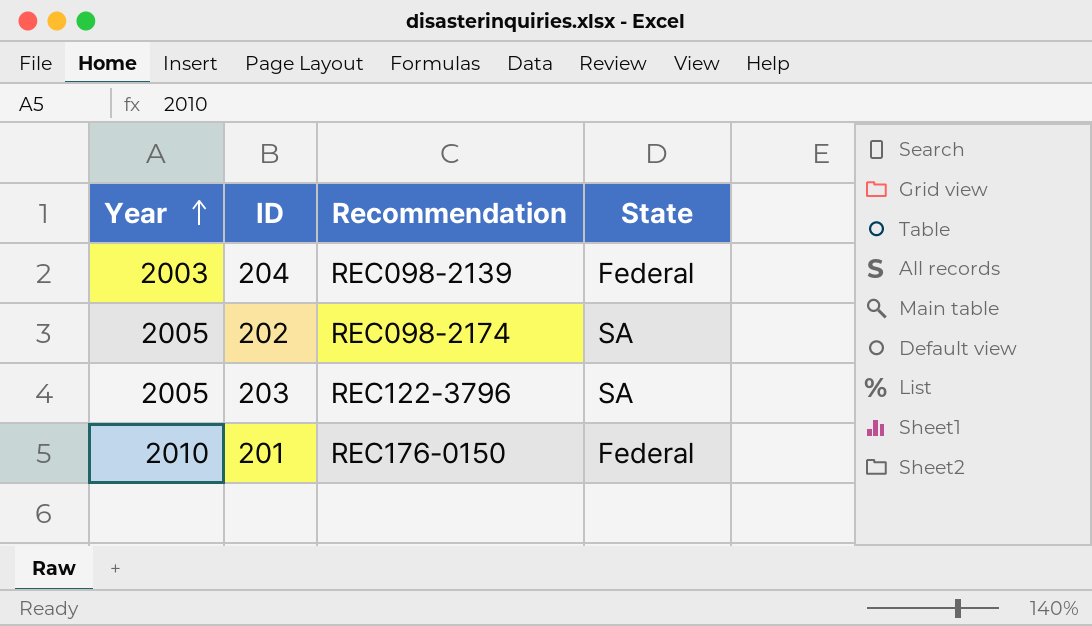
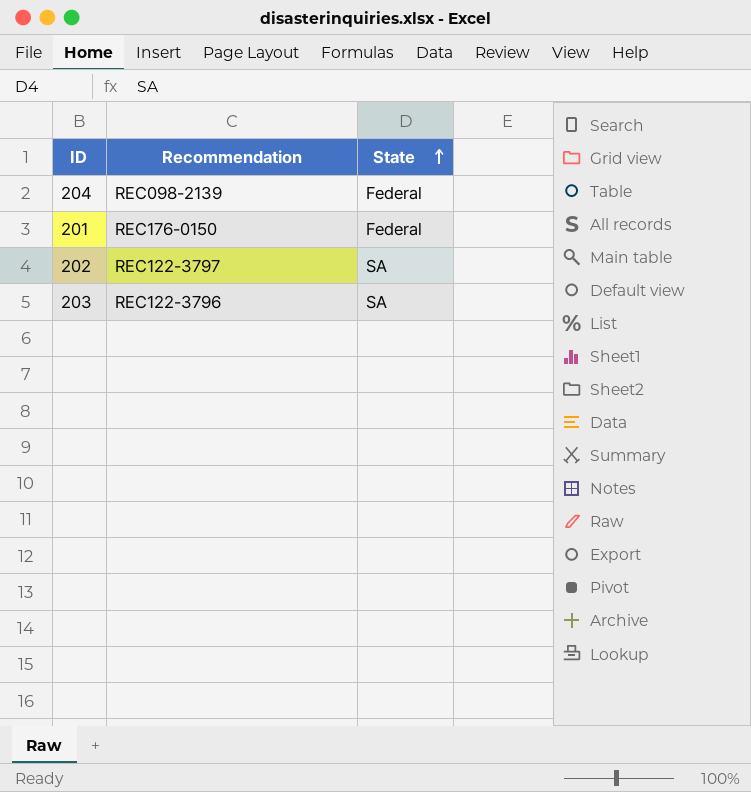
row order: Year ascending -> State ascending
column Year | position: 1 -> none
202 | Recommendation: REC098-2174 -> REC122-3797

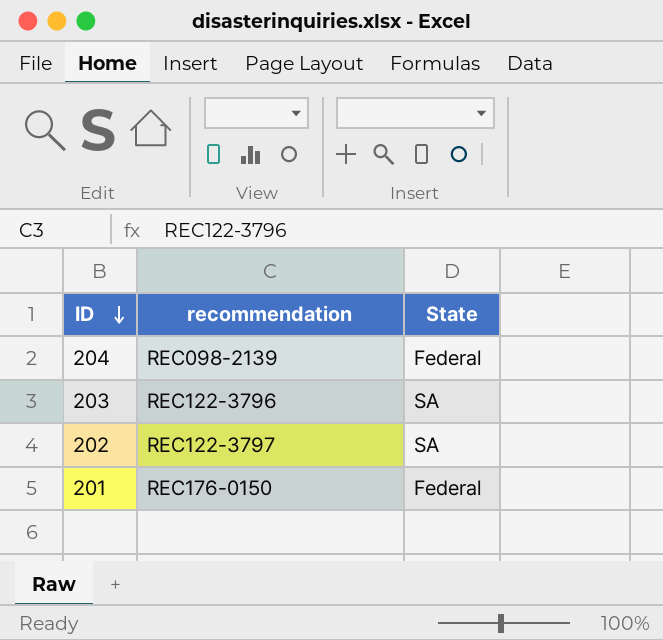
row order: State ascending -> ID descending
column name: Recommendation -> recommendation

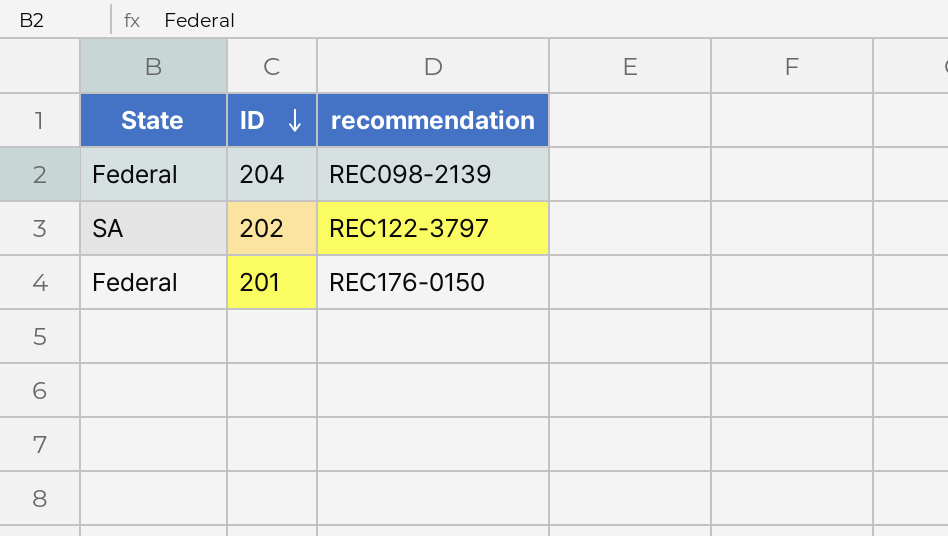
column State | position: 3 -> 1
row 203: REC122-3796 | SA -> none

